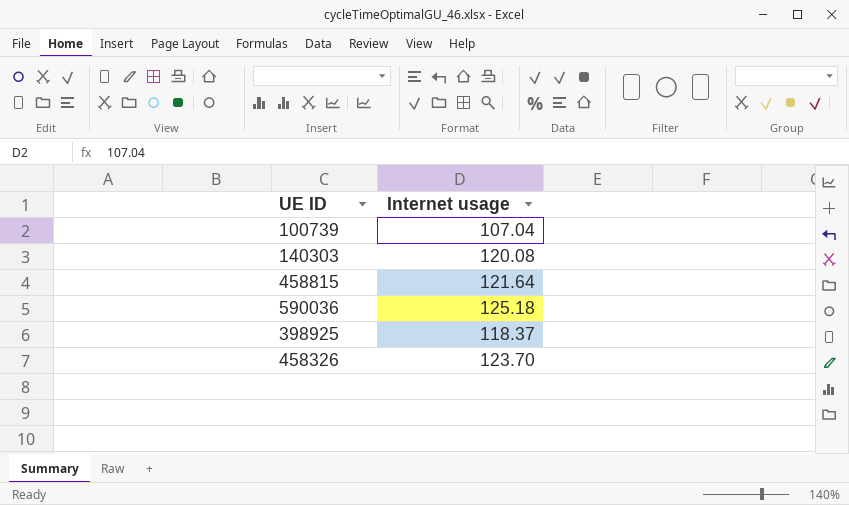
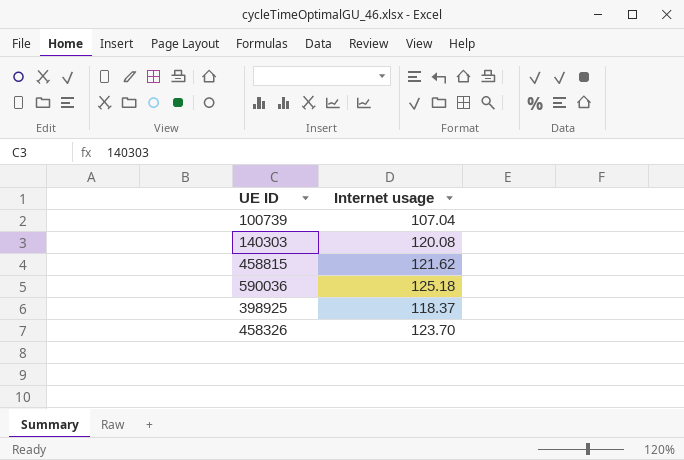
458815 | Internet usage: 121.64 -> 121.62

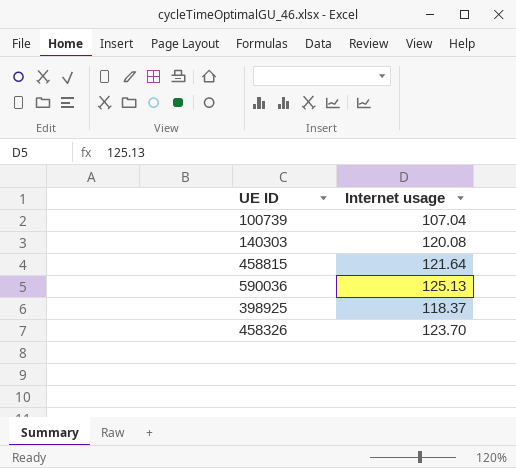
458815 | Internet usage: 121.62 -> 121.64
590036 | Internet usage: 125.18 -> 125.13

